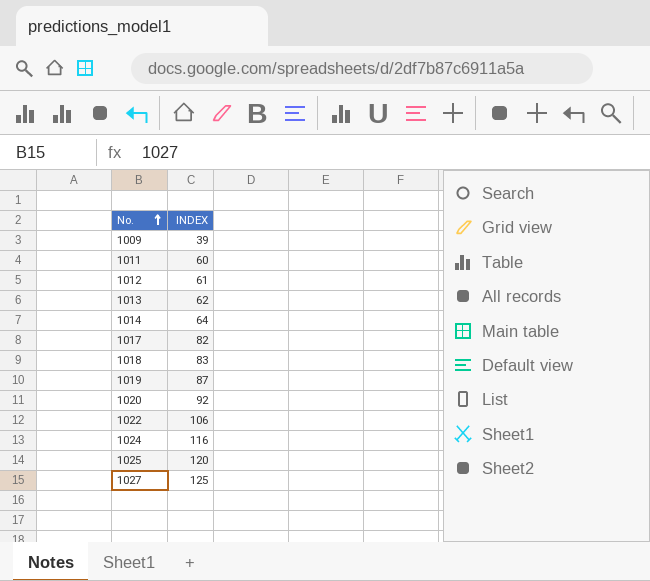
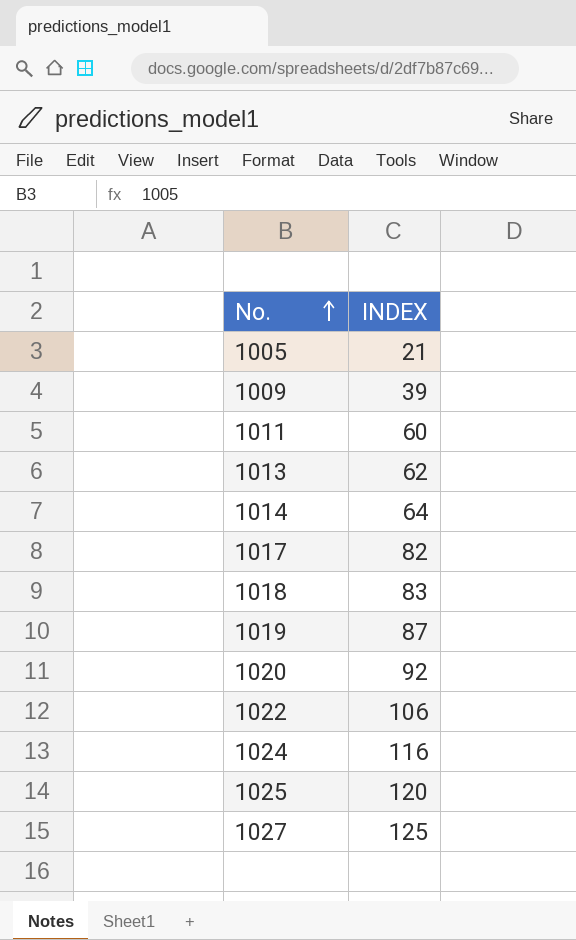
row 1012: 61 -> none
row 1005: none -> 21

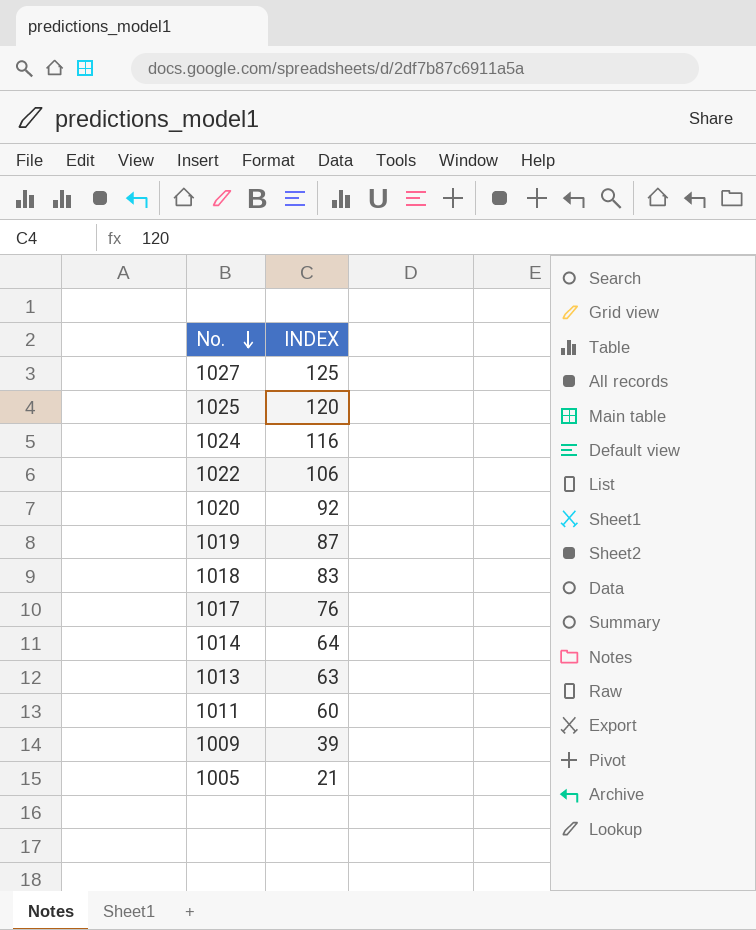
row order: No. ascending -> No. descending
1017 | INDEX: 82 -> 76
1013 | INDEX: 62 -> 63

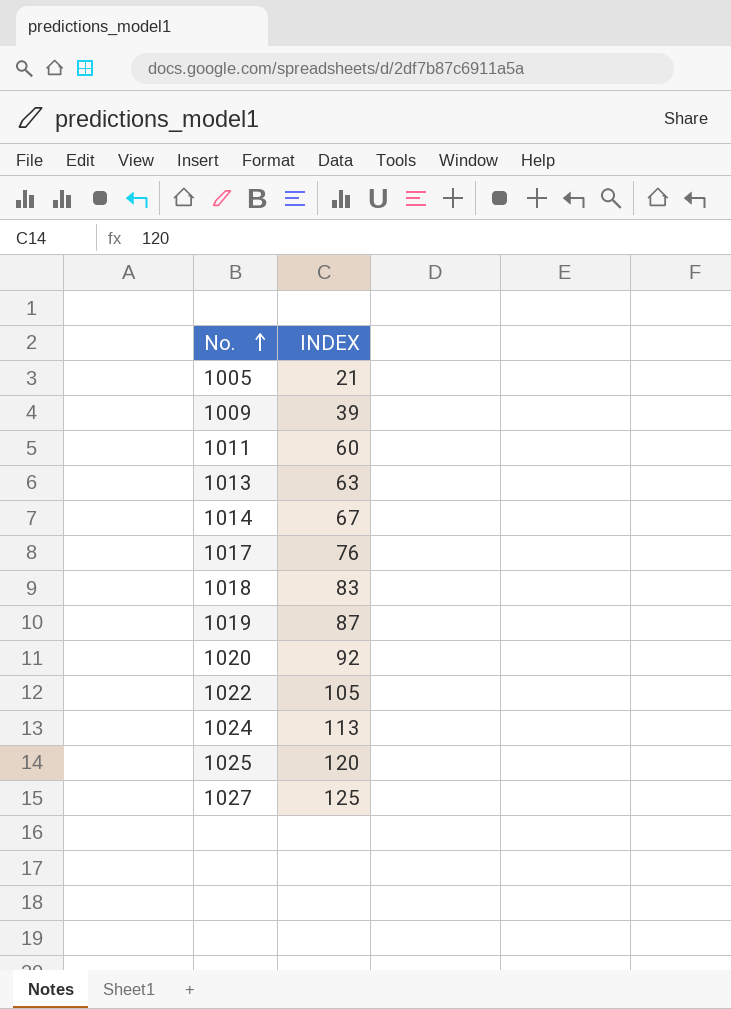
row order: No. descending -> No. ascending
1014 | INDEX: 64 -> 67
1022 | INDEX: 106 -> 105
1024 | INDEX: 116 -> 113

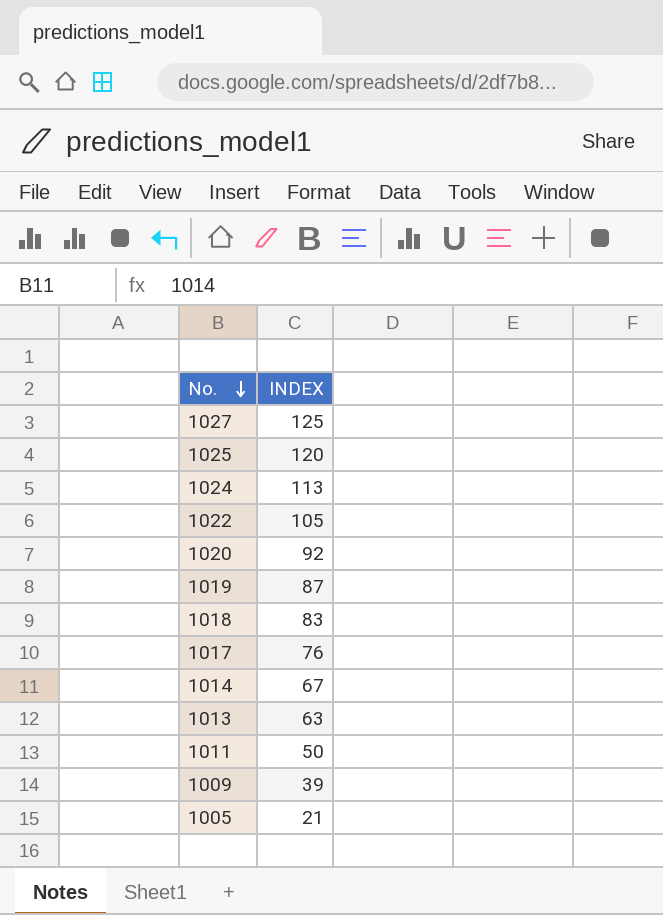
row order: No. ascending -> No. descending
1011 | INDEX: 60 -> 50

